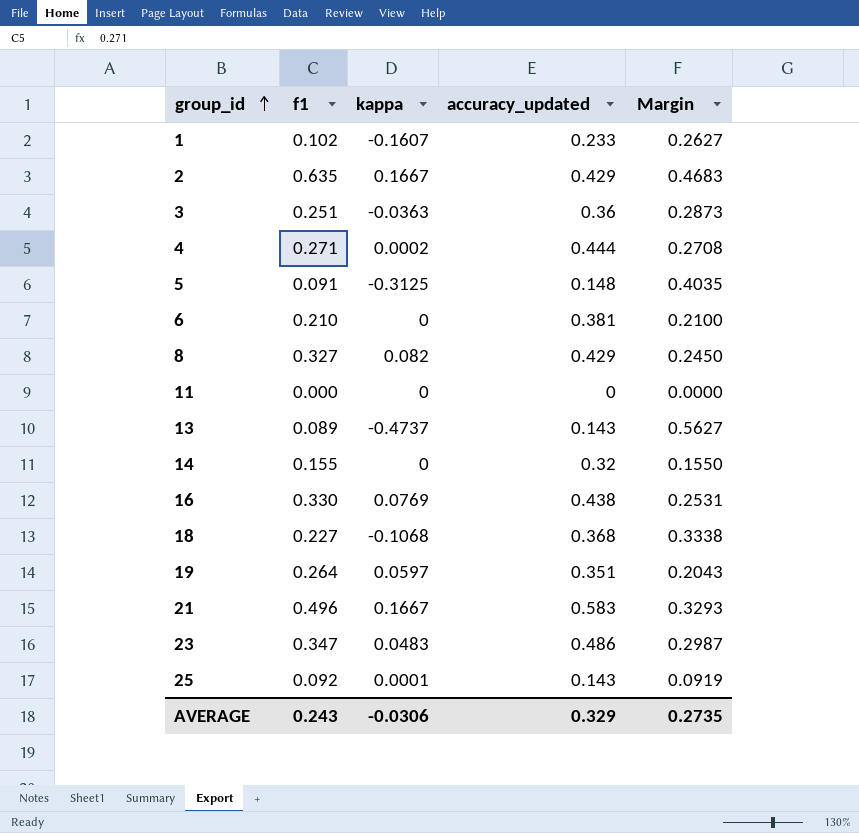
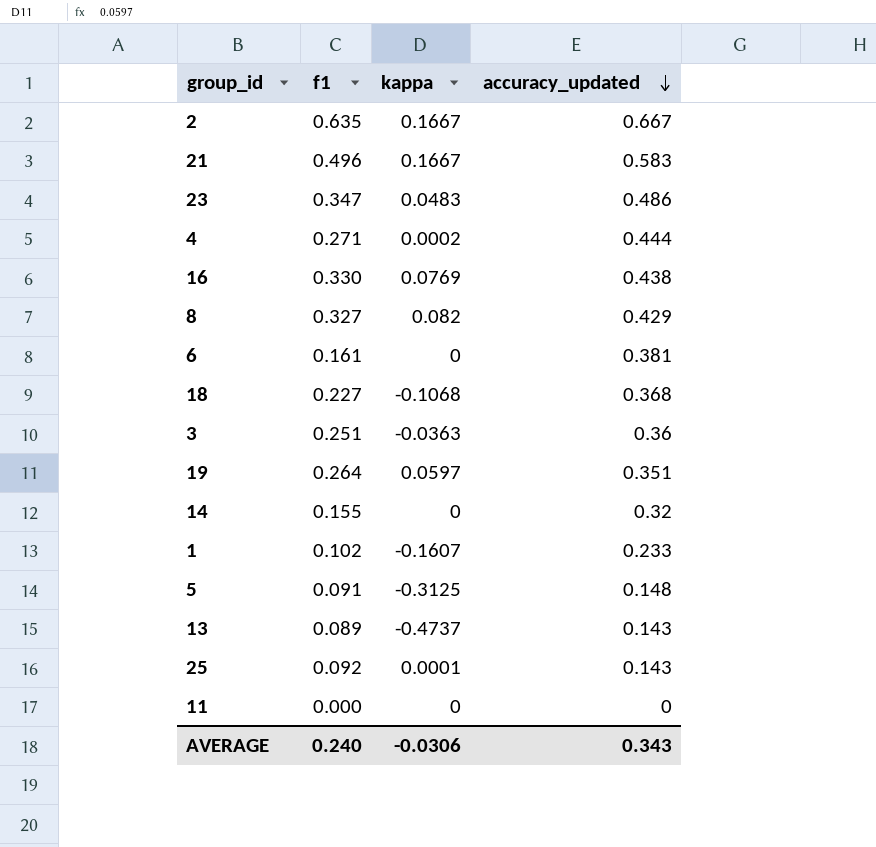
row order: group_id ascending -> accuracy_updated descending
column Margin | formula: [f1] - [kappa] -> none
2 | accuracy_updated: 0.429 -> 0.667
6 | f1: 0.210 -> 0.161
AVERAGE | f1: 0.243 -> 0.240
AVERAGE | accuracy_updated: 0.329 -> 0.343

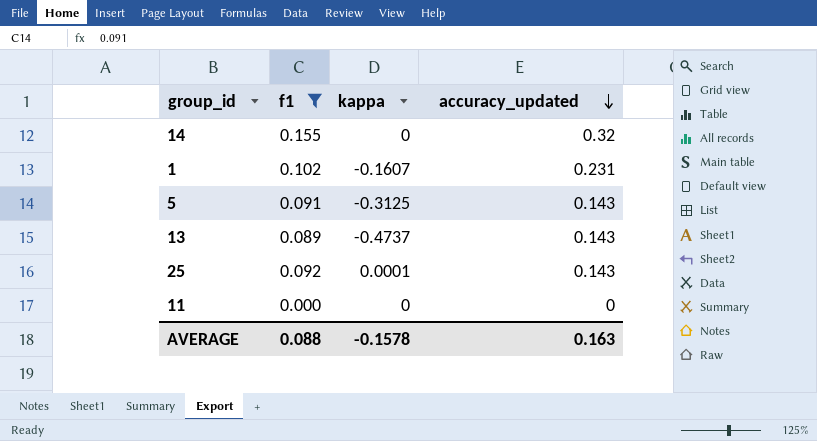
filter: none -> f1 <= 0.155
1 | accuracy_updated: 0.233 -> 0.231
5 | accuracy_updated: 0.148 -> 0.143
AVERAGE | f1: 0.240 -> 0.088
AVERAGE | kappa: -0.0306 -> -0.1578
AVERAGE | accuracy_updated: 0.343 -> 0.163

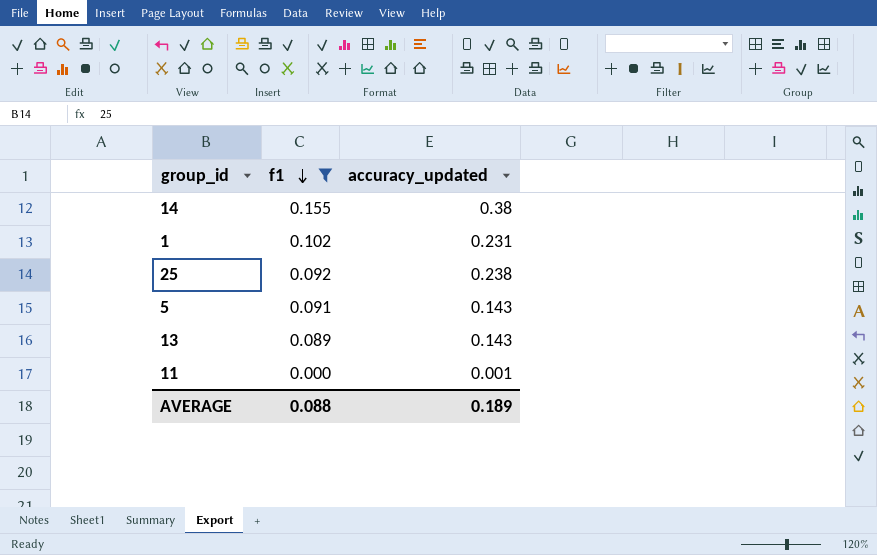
row order: accuracy_updated descending -> f1 descending
column kappa | position: 3 -> none
14 | accuracy_updated: 0.32 -> 0.38
25 | accuracy_updated: 0.143 -> 0.238
11 | accuracy_updated: 0 -> 0.001
AVERAGE | accuracy_updated: 0.163 -> 0.189

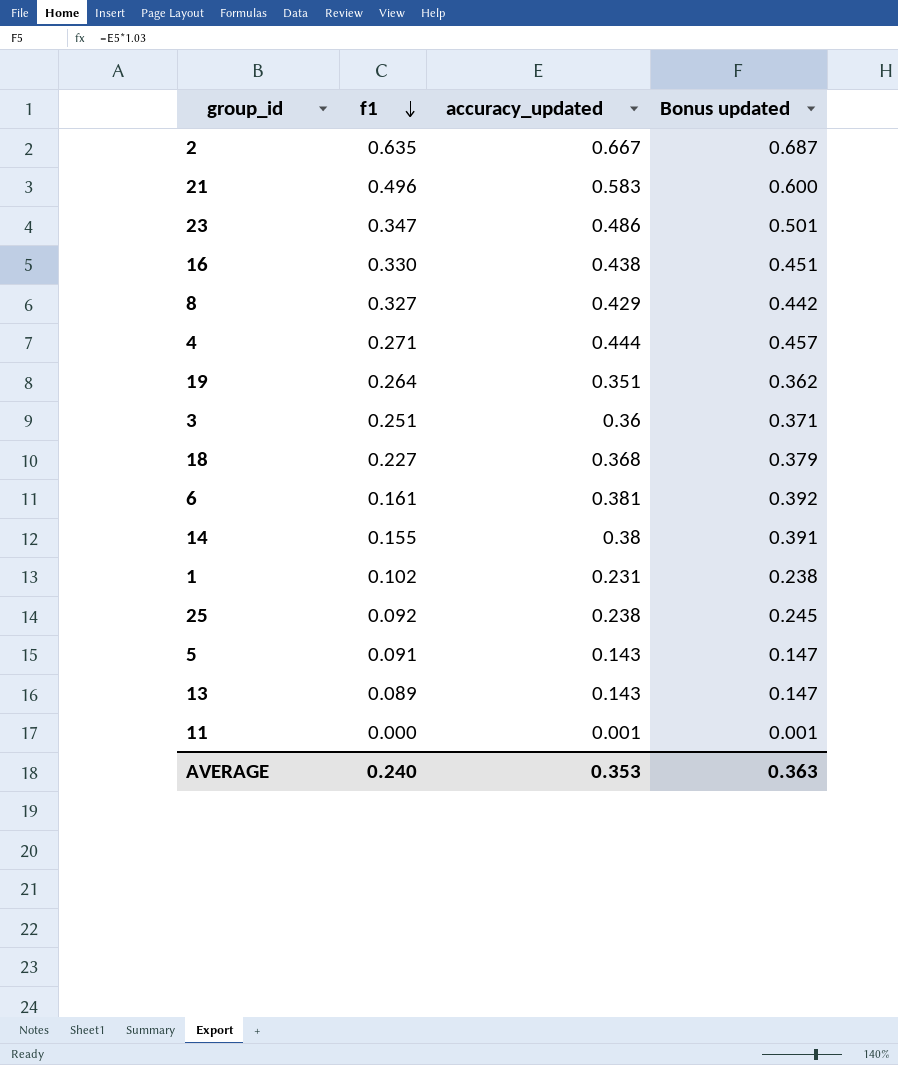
filter: f1 <= 0.155 -> none
column Bonus updated | formula: none -> [accuracy_updated] * 1.03
AVERAGE | f1: 0.088 -> 0.240
AVERAGE | accuracy_updated: 0.189 -> 0.353

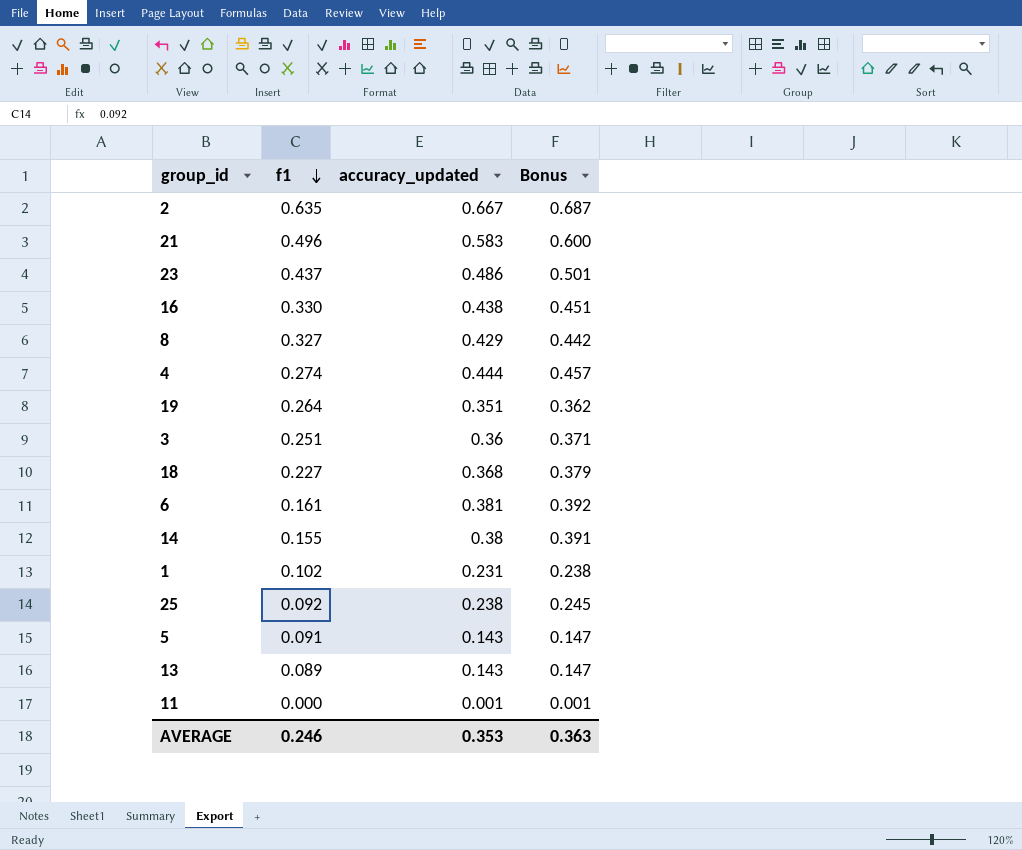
column name: Bonus updated -> Bonus
23 | f1: 0.347 -> 0.437
4 | f1: 0.271 -> 0.274
AVERAGE | f1: 0.240 -> 0.246

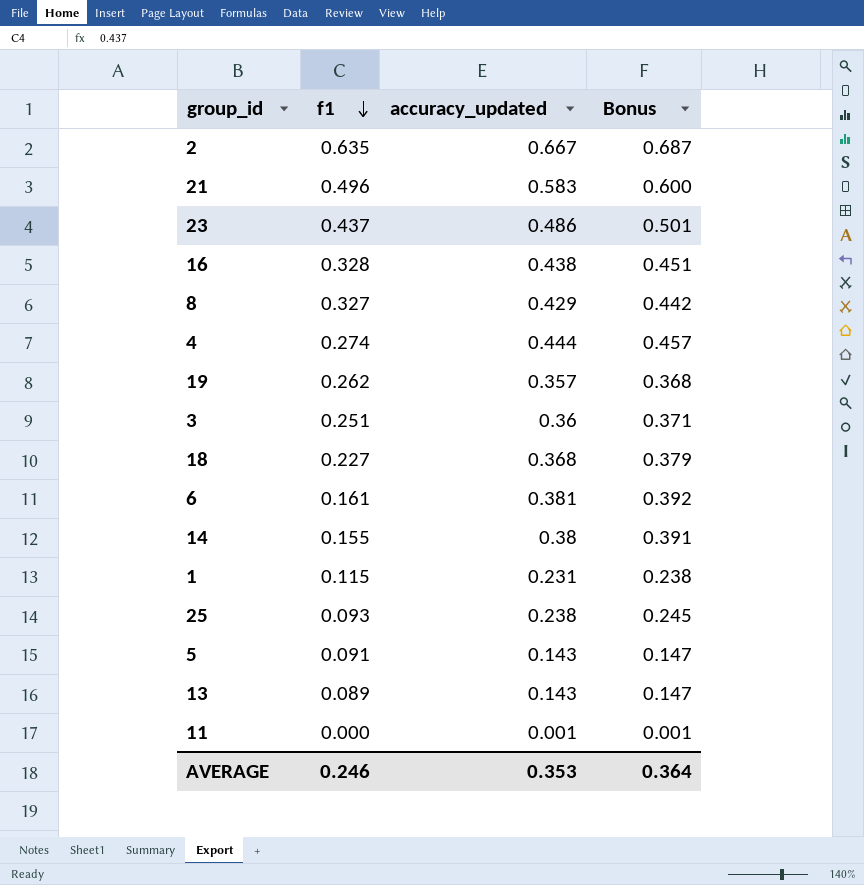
16 | f1: 0.330 -> 0.328
19 | f1: 0.264 -> 0.262
19 | accuracy_updated: 0.351 -> 0.357
19 | Bonus: 0.362 -> 0.368
1 | f1: 0.102 -> 0.115
25 | f1: 0.092 -> 0.093
AVERAGE | Bonus: 0.363 -> 0.364

